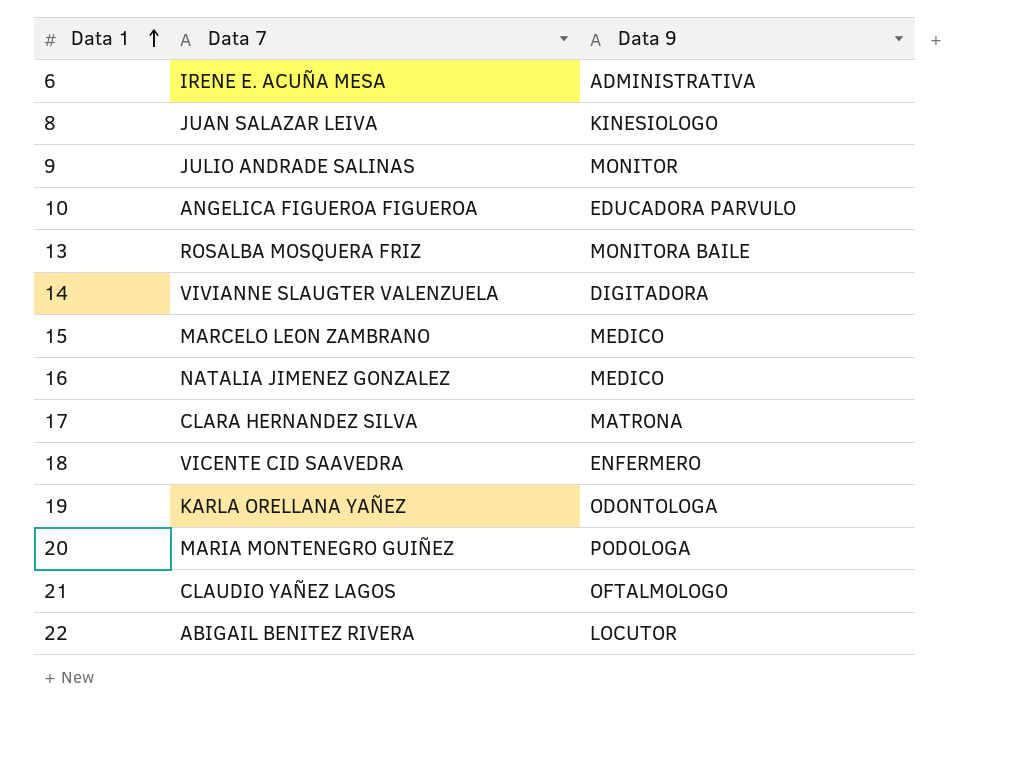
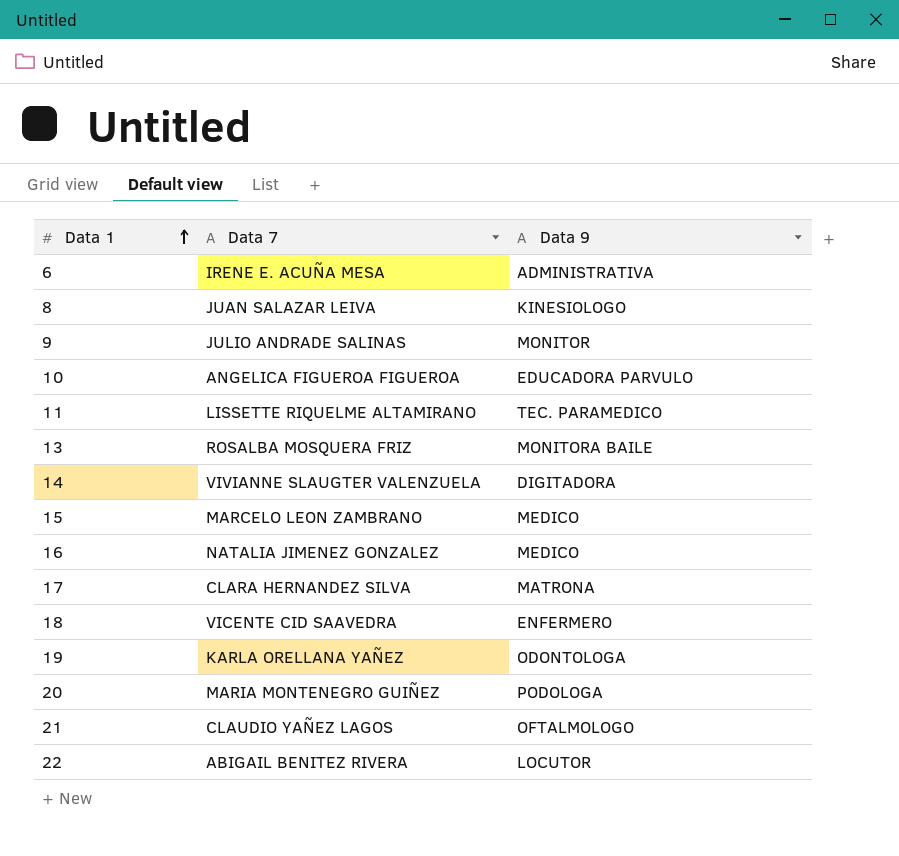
row 11: none -> LISSETTE RIQUELME ALTAMIRANO | TEC. PARAMEDICO

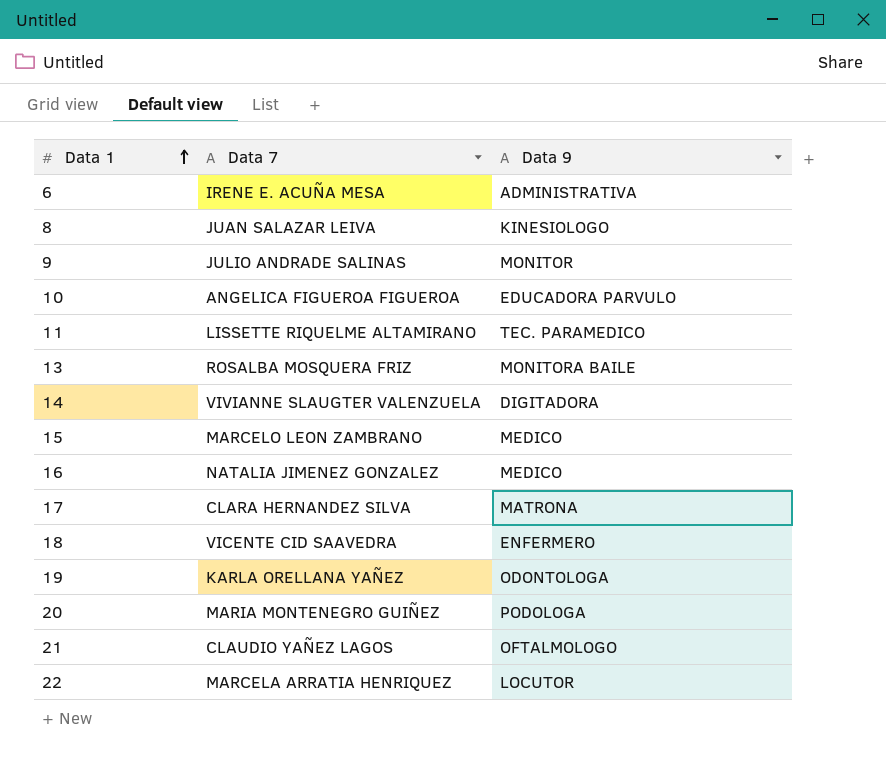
22 | Data 7: ABIGAIL BENITEZ RIVERA -> MARCELA ARRATIA HENRIQUEZ

